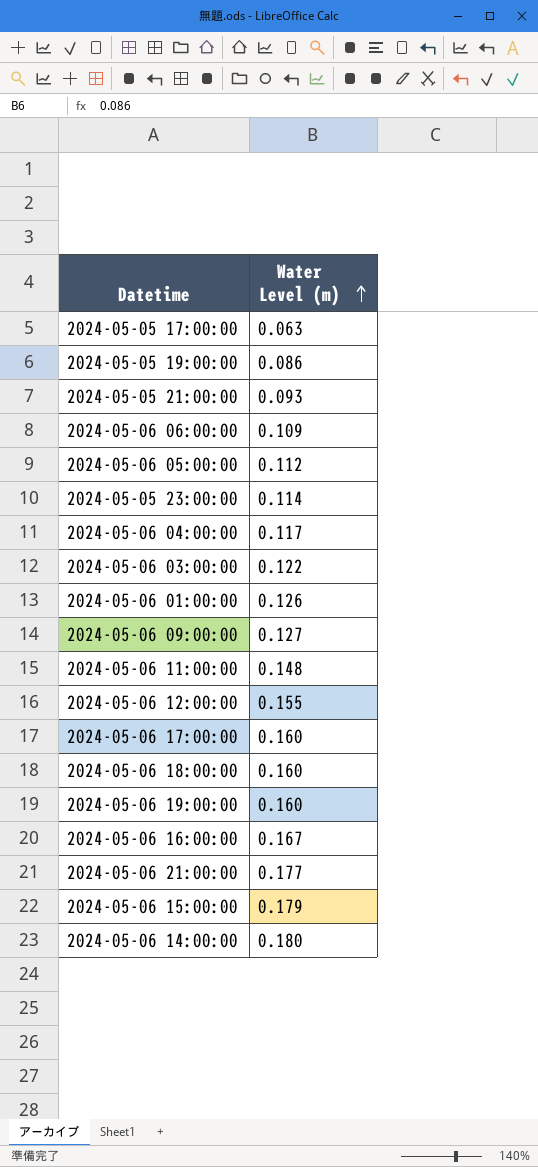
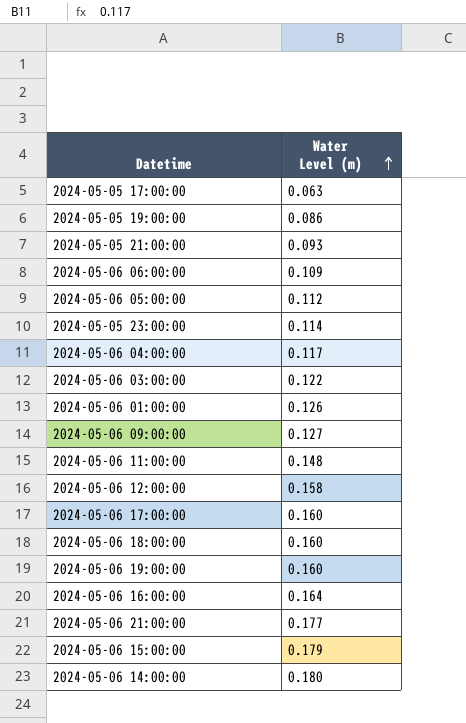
2024-05-06 12:00:00 | Water Level (m): 0.155 -> 0.158
2024-05-06 16:00:00 | Water Level (m): 0.167 -> 0.164

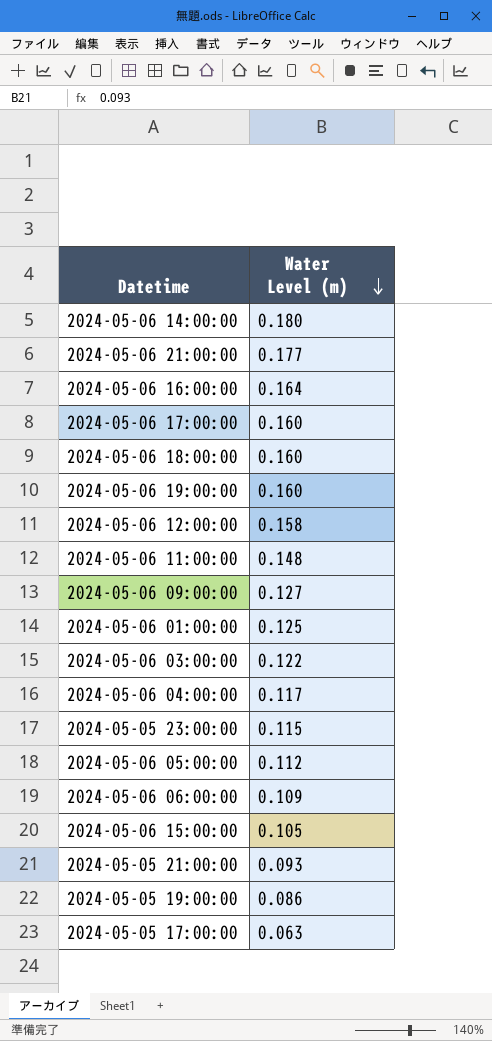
row order: Water Level (m) ascending -> Water Level (m) descending
2024-05-06 01:00:00 | Water Level (m): 0.126 -> 0.125
2024-05-05 23:00:00 | Water Level (m): 0.114 -> 0.115
2024-05-06 15:00:00 | Water Level (m): 0.179 -> 0.105

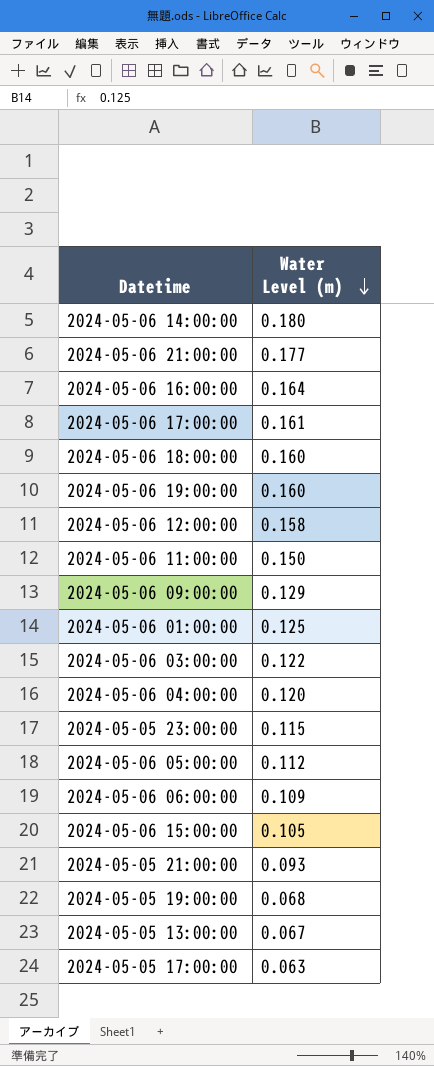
2024-05-06 17:00:00 | Water Level (m): 0.160 -> 0.161
2024-05-06 11:00:00 | Water Level (m): 0.148 -> 0.150
2024-05-06 09:00:00 | Water Level (m): 0.127 -> 0.129
2024-05-06 04:00:00 | Water Level (m): 0.117 -> 0.120
2024-05-05 19:00:00 | Water Level (m): 0.086 -> 0.068
row 2024-05-05 13:00:00: none -> 0.067

